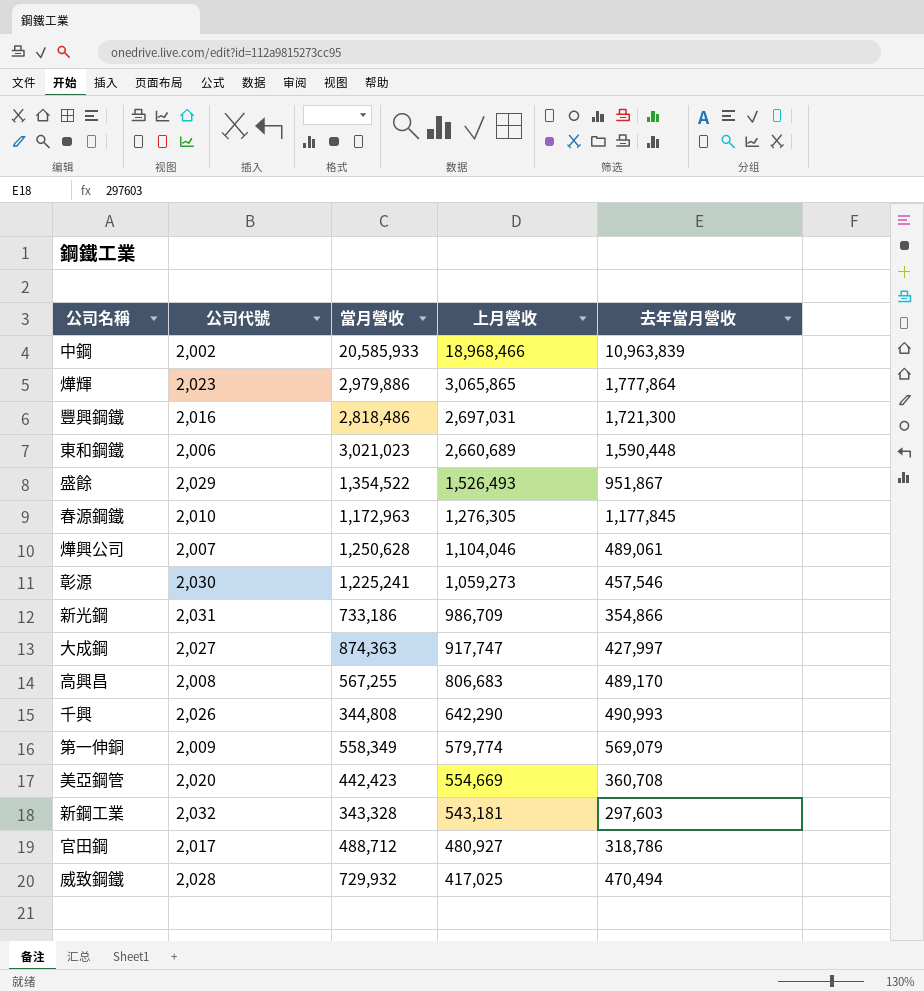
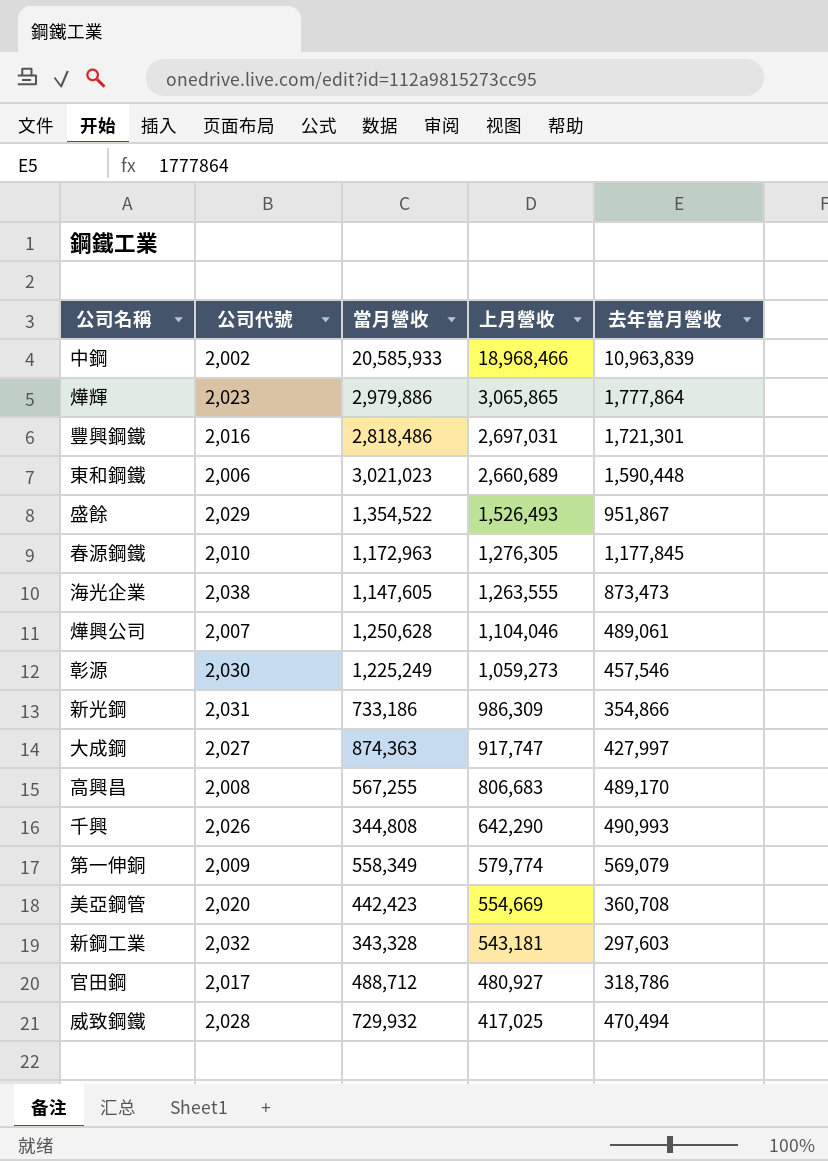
豐興鋼鐵 | 去年當月營收: 1,721,300 -> 1,721,301
row 海光企業: none -> 2,038 | 1,147,605 | 1,263,555 | 873,473
彰源 | 當月營收: 1,225,241 -> 1,225,249
新光鋼 | 上月營收: 986,709 -> 986,309

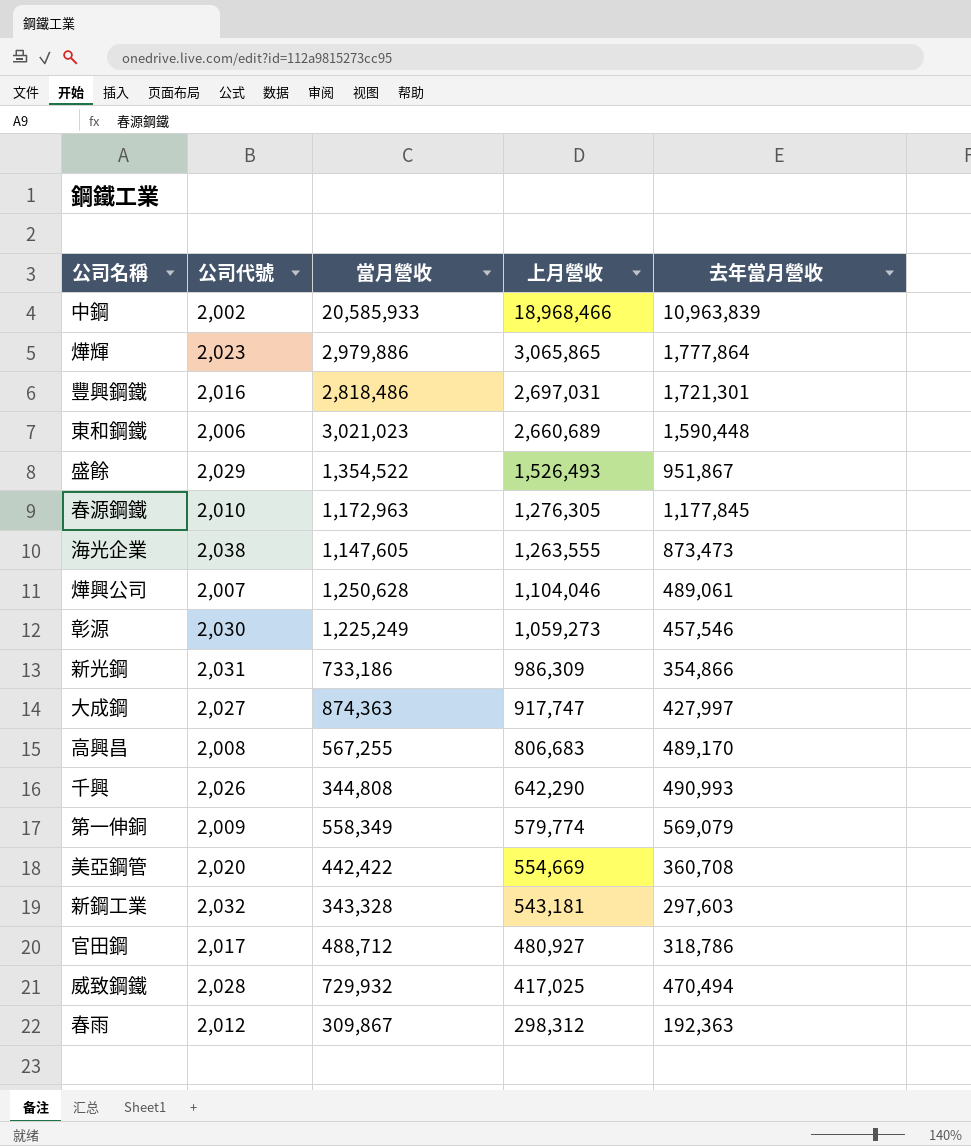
美亞鋼管 | 當月營收: 442,423 -> 442,422
row 春雨: none -> 2,012 | 309,867 | 298,312 | 192,363

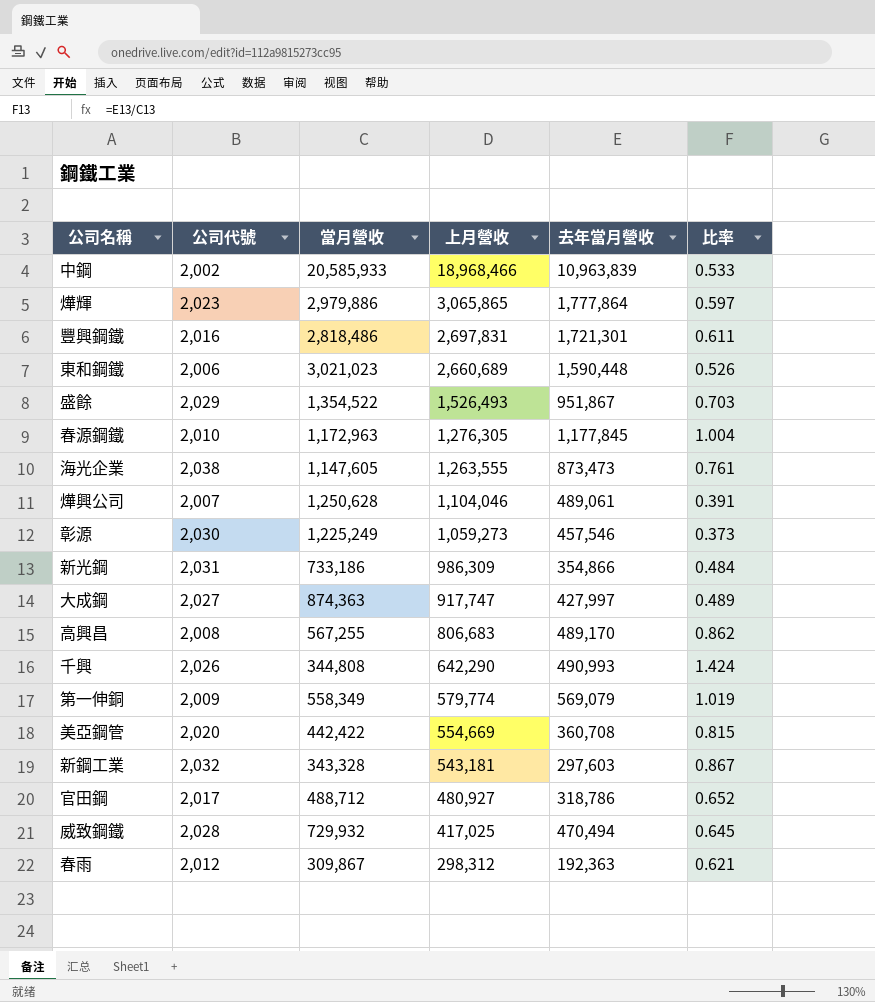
column 比率 | formula: none -> [去年當月營收] / [當月營收]
豐興鋼鐵 | 上月營收: 2,697,031 -> 2,697,831

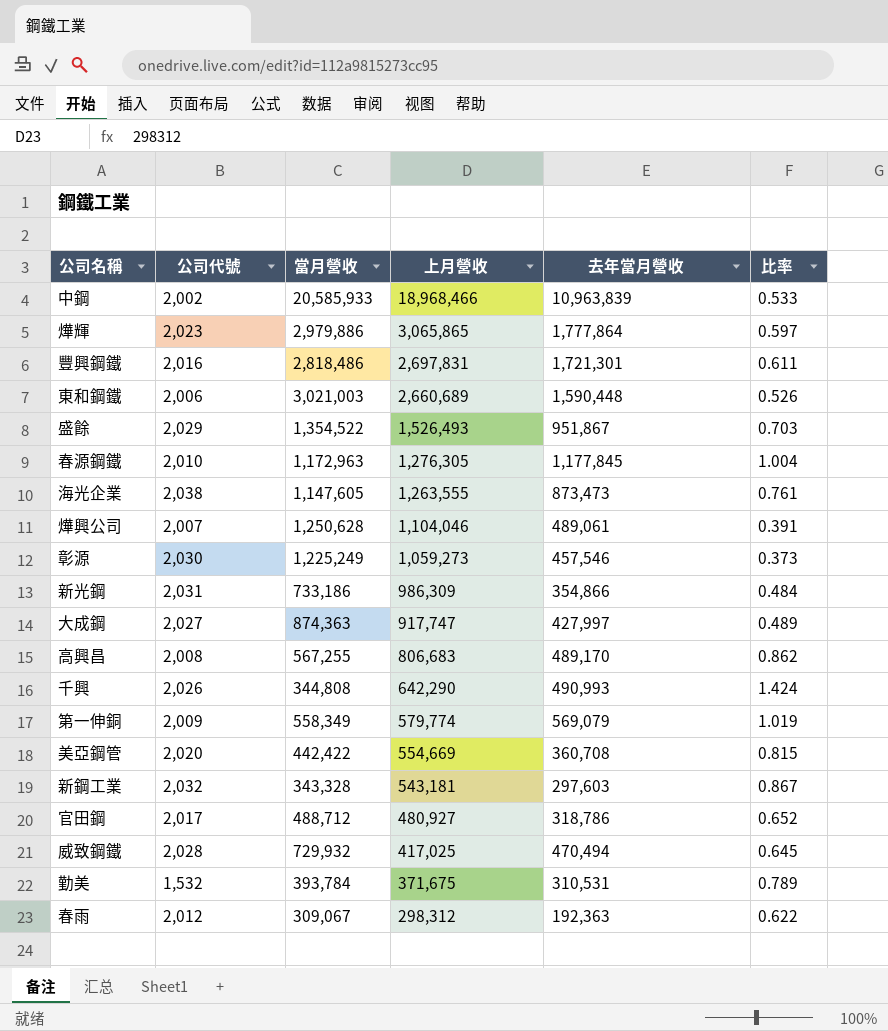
東和鋼鐵 | 當月營收: 3,021,023 -> 3,021,003
row 勤美: none -> 1,532 | 393,784 | 371,675 | 310,531 | 0.789
春雨 | 當月營收: 309,867 -> 309,067
春雨 | 比率: 0.621 -> 0.622

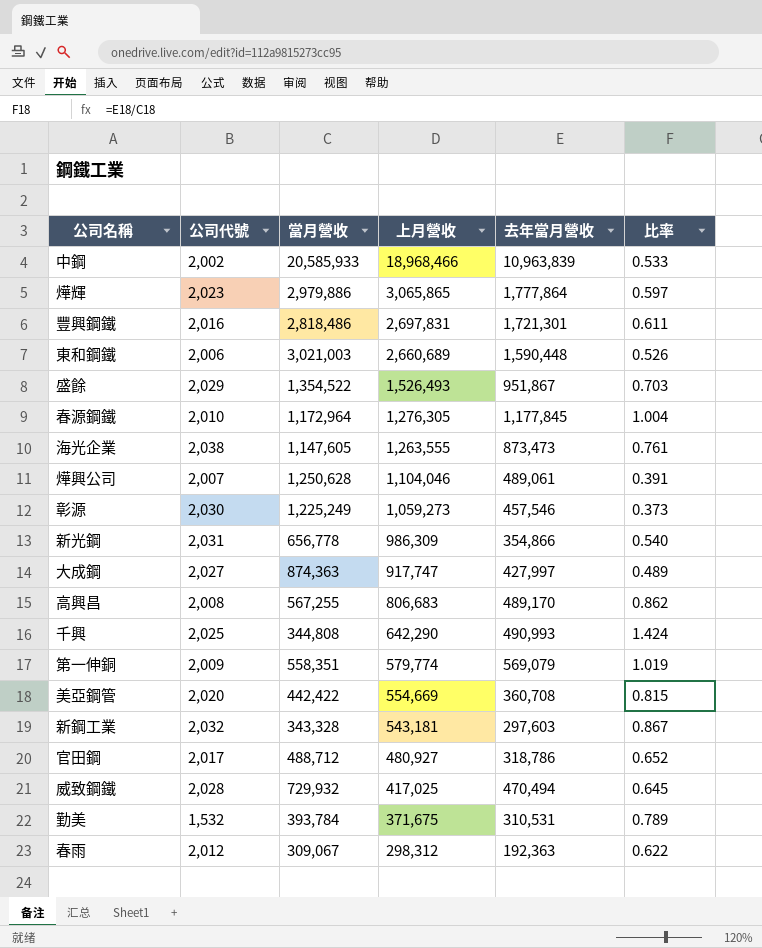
春源鋼鐵 | 當月營收: 1,172,963 -> 1,172,964
新光鋼 | 當月營收: 733,186 -> 656,778
新光鋼 | 比率: 0.484 -> 0.540
千興 | 公司代號: 2,026 -> 2,025
第一伸銅 | 當月營收: 558,349 -> 558,351

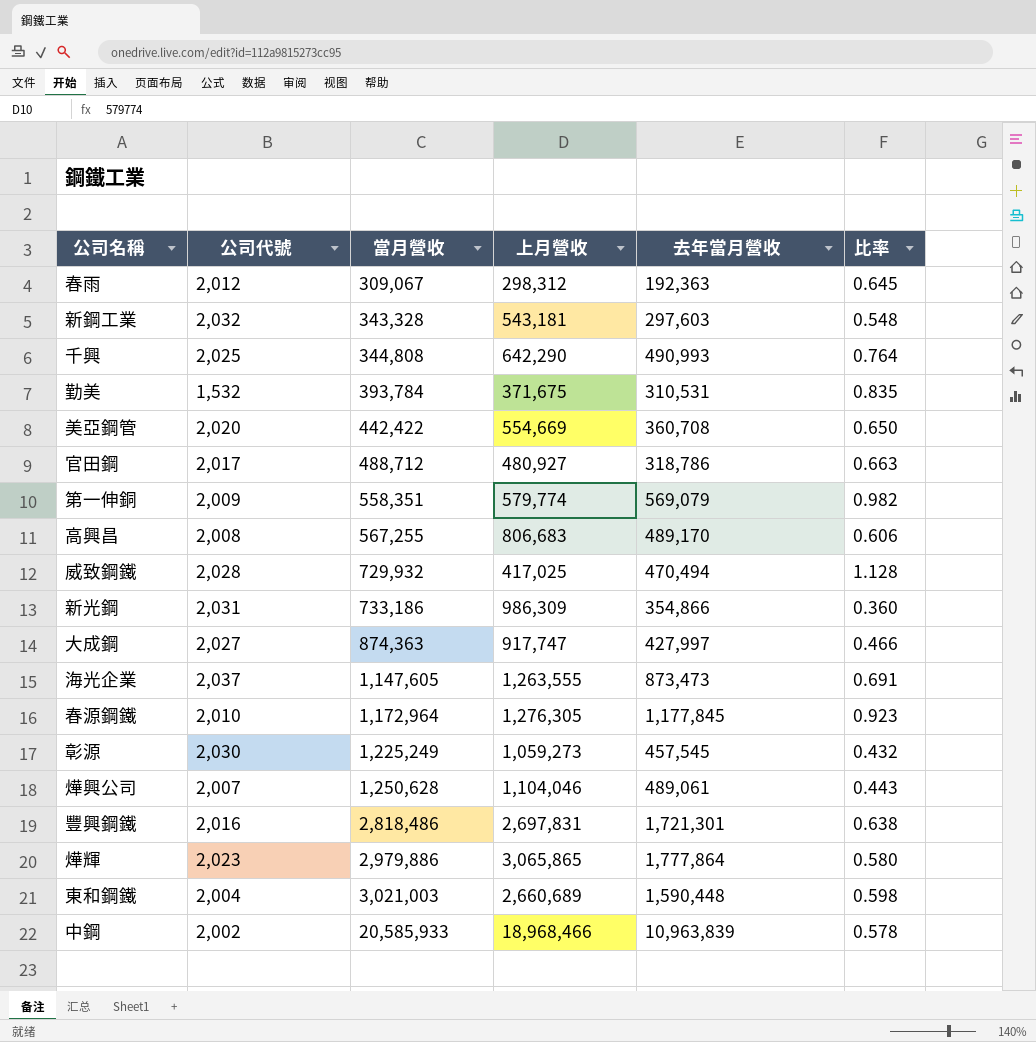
row order: 上月營收 descending -> 當月營收 ascending
column 比率 | formula: [去年當月營收] / [當月營收] -> [去年當月營收] / [上月營收]
row 盛餘: 2,029 | 1,354,522 | 1,526,493 | 951,867 | 0.703 -> none
新光鋼 | 當月營收: 656,778 -> 733,186
海光企業 | 公司代號: 2,038 -> 2,037
彰源 | 去年當月營收: 457,546 -> 457,545
東和鋼鐵 | 公司代號: 2,006 -> 2,004

